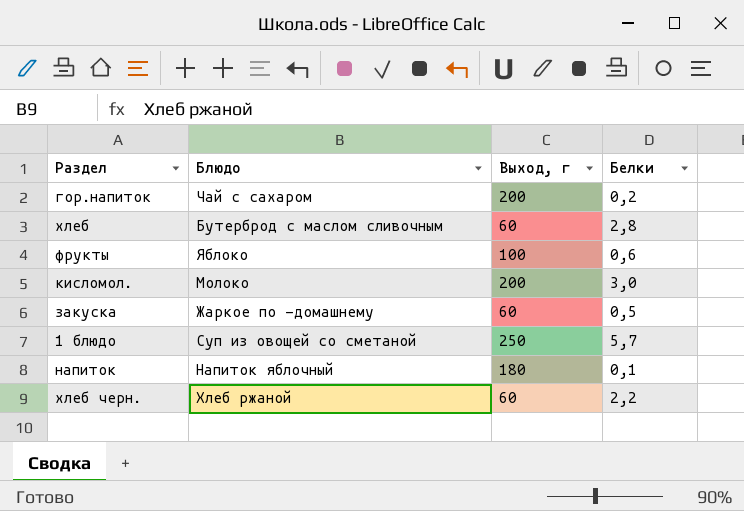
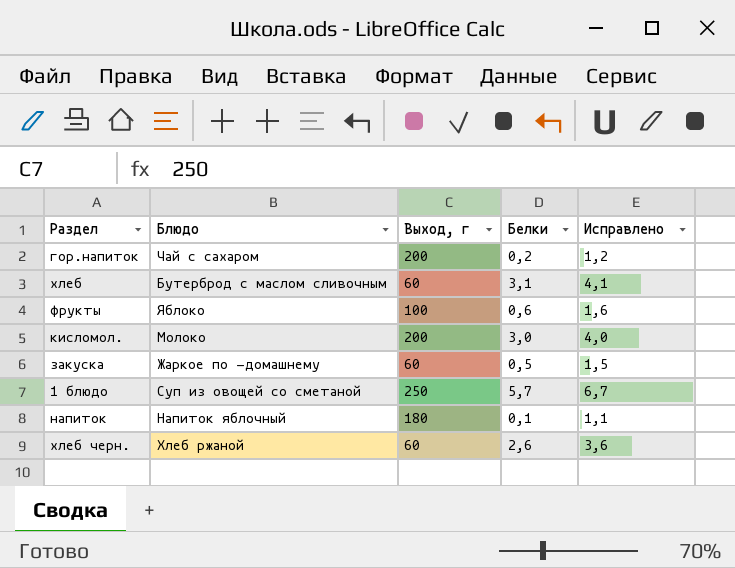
column Исправлено | formula: none -> [Белки] + 1
хлеб | Белки: 2,8 -> 3,1
хлеб черн. | Белки: 2,2 -> 2,6

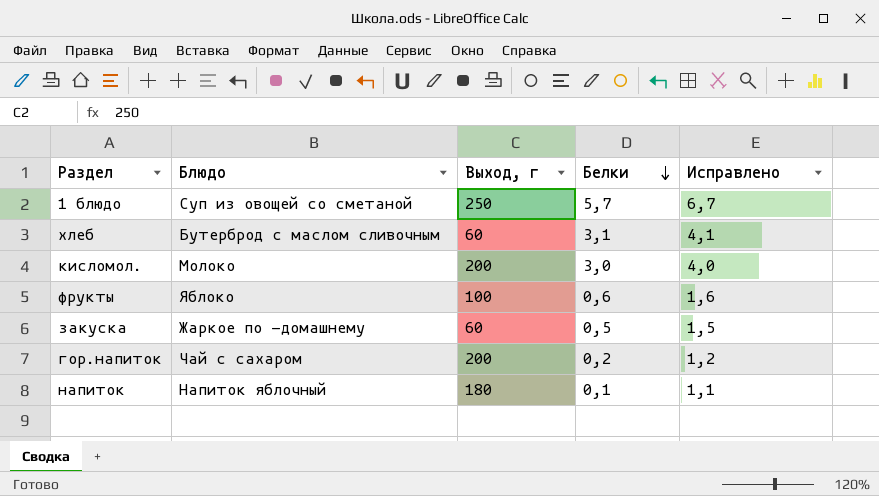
row order: none -> Белки descending
row хлеб черн.: Хлеб ржаной | 60 | 2,6 | 3,6 -> none

